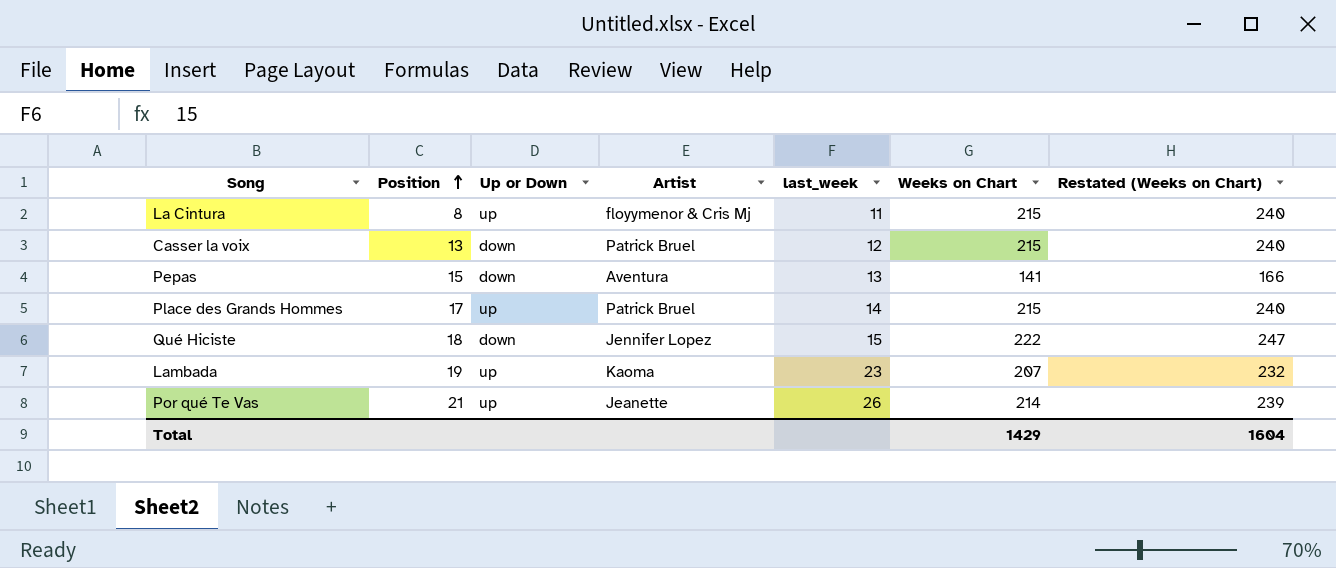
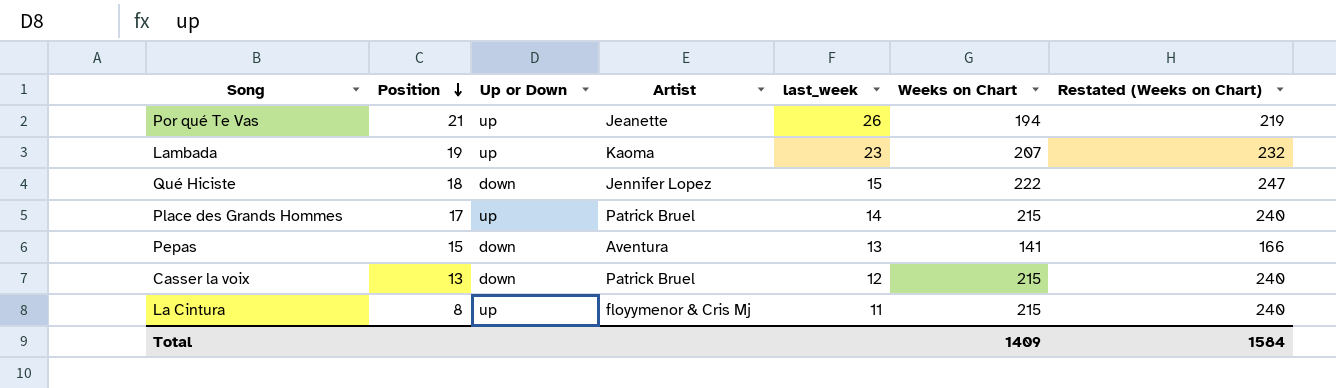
row order: Position ascending -> Position descending
Por qué Te Vas | Weeks on Chart: 214 -> 194
Por qué Te Vas | Restated (Weeks on Chart): 239 -> 219
Total | Weeks on Chart: 1429 -> 1409
Total | Restated (Weeks on Chart): 1604 -> 1584

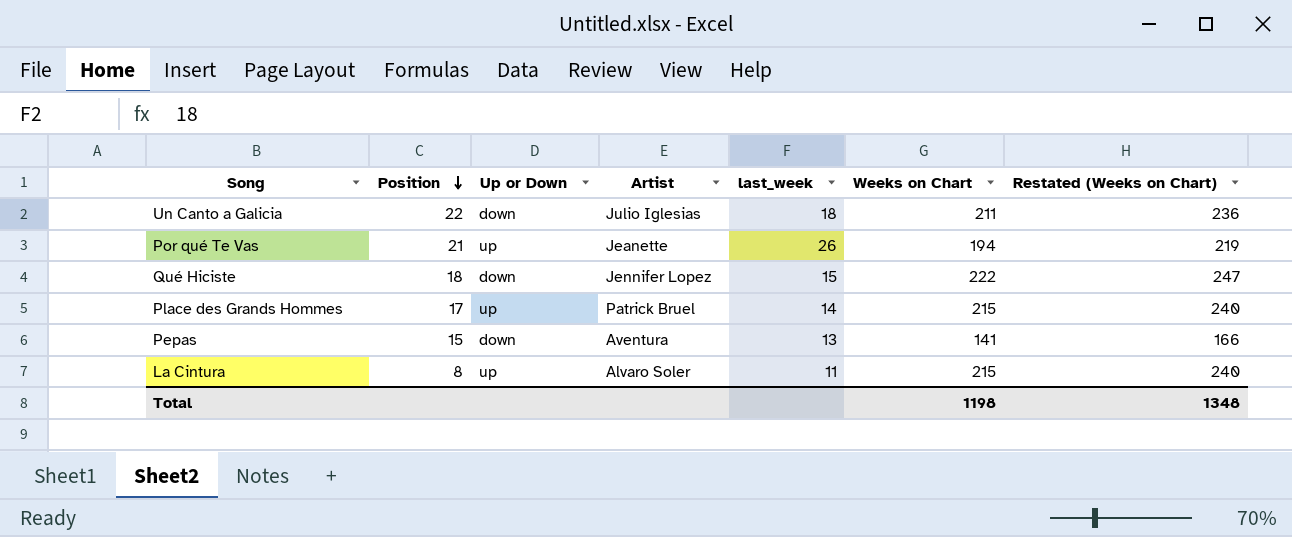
row Lambada: 19 | up | Kaoma | 23 | 207 | 232 -> none
row Casser la voix: 13 | down | Patrick Bruel | 12 | 215 | 240 -> none
row Un Canto a Galicia: none -> 22 | down | Julio Iglesias | 18 | 211 | 236
La Cintura | Artist: floyymenor & Cris Mj -> Alvaro Soler
Total | Weeks on Chart: 1409 -> 1198
Total | Restated (Weeks on Chart): 1584 -> 1348

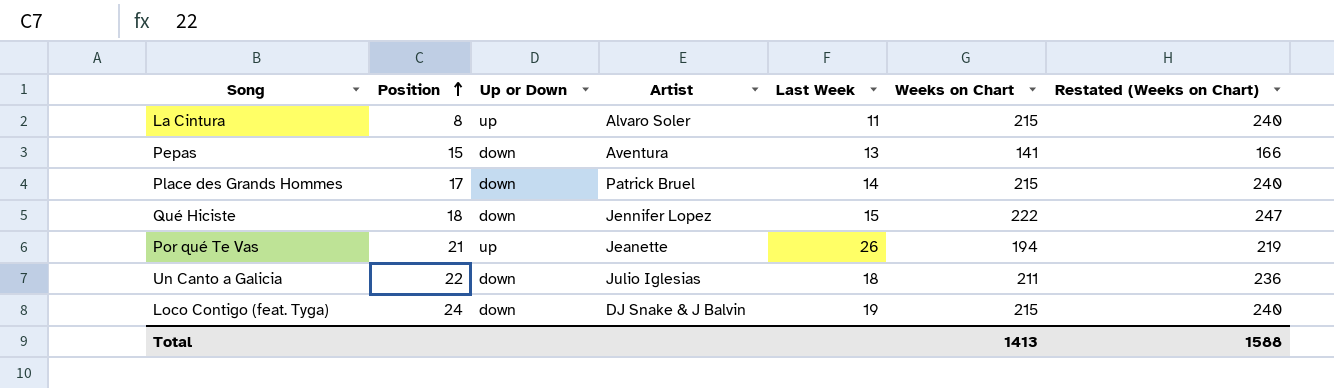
row order: Position descending -> Position ascending
column name: last_week -> Last Week
Place des Grands Hommes | Up or Down: up -> down
row Loco Contigo (feat. Tyga): none -> 24 | down | DJ Snake & J Balvin | 19 | 215 | 240
Total | Weeks on Chart: 1198 -> 1413
Total | Restated (Weeks on Chart): 1348 -> 1588

